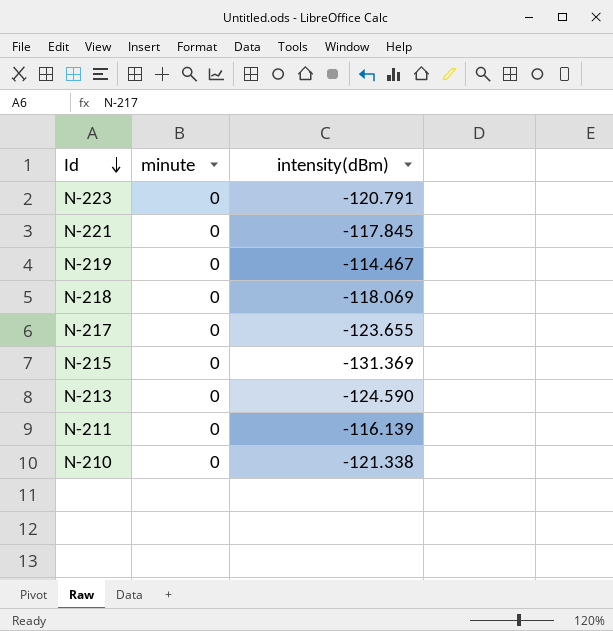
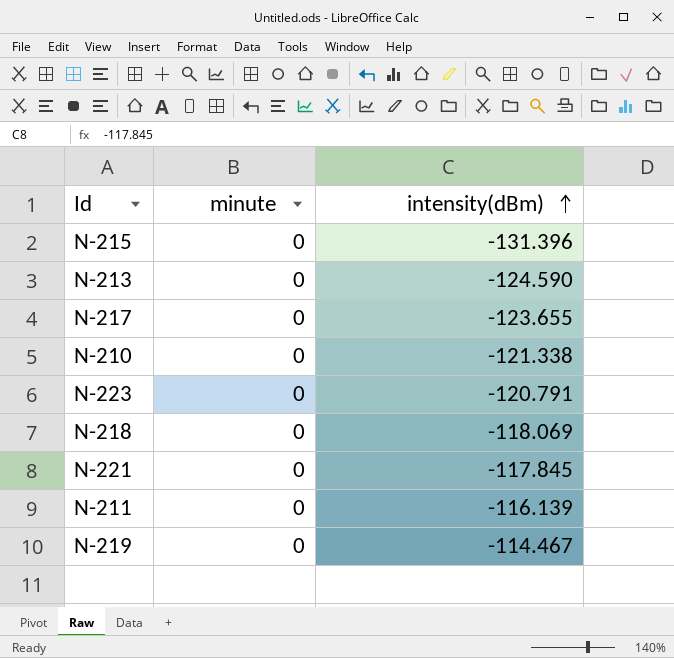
row order: Id descending -> intensity(dBm) ascending
N-215 | intensity(dBm): -131.369 -> -131.396

